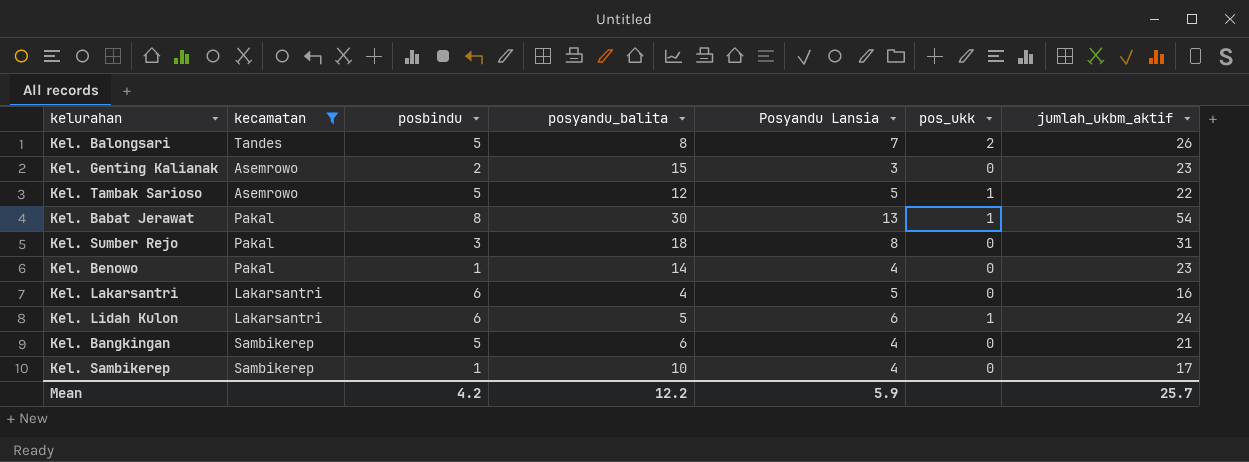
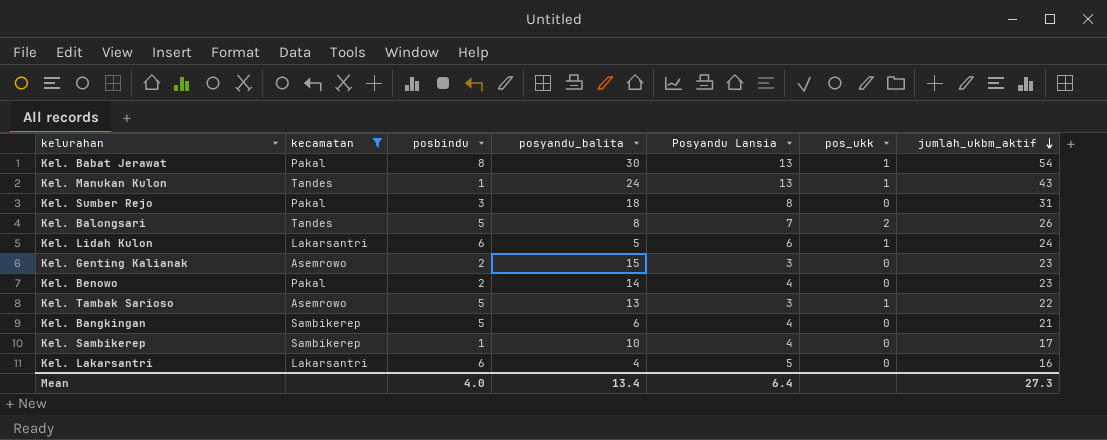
row order: none -> jumlah_ukbm_aktif descending
row Kel. Manukan Kulon: none -> Tandes | 1 | 24 | 13 | 1 | 43
Kel. Benowo | posbindu: 1 -> 2
Kel. Tambak Sarioso | posyandu_balita: 12 -> 13
Kel. Tambak Sarioso | Posyandu Lansia: 5 -> 3
Mean | posbindu: 4.2 -> 4.0
Mean | posyandu_balita: 12.2 -> 13.4
Mean | Posyandu Lansia: 5.9 -> 6.4
Mean | jumlah_ukbm_aktif: 25.7 -> 27.3

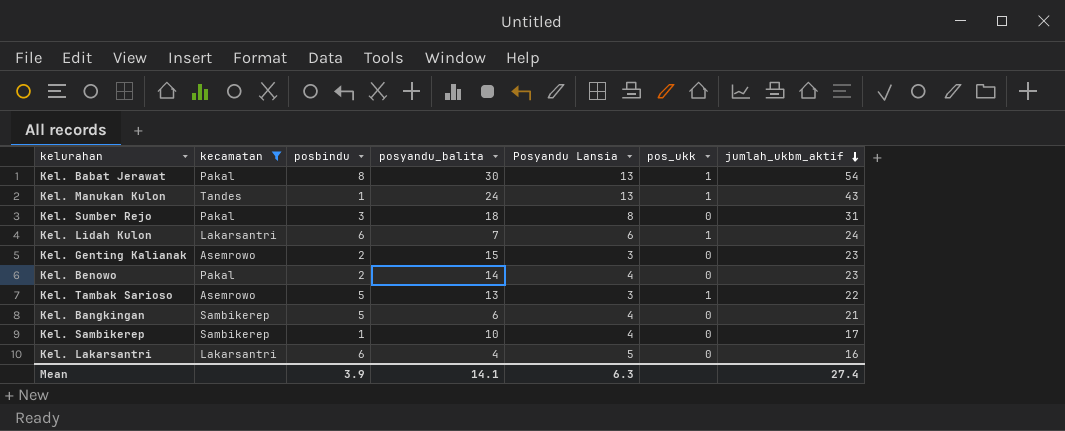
row Kel. Balongsari: Tandes | 5 | 8 | 7 | 2 | 26 -> none
Kel. Lidah Kulon | posyandu_balita: 5 -> 7
Mean | posbindu: 4.0 -> 3.9
Mean | posyandu_balita: 13.4 -> 14.1
Mean | Posyandu Lansia: 6.4 -> 6.3
Mean | jumlah_ukbm_aktif: 27.3 -> 27.4

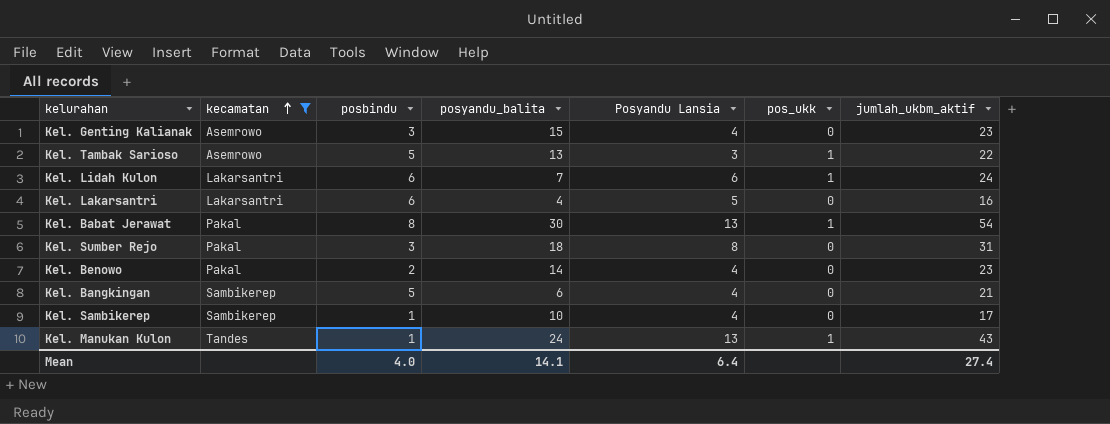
row order: jumlah_ukbm_aktif descending -> kecamatan ascending
Kel. Genting Kalianak | posbindu: 2 -> 3
Kel. Genting Kalianak | Posyandu Lansia: 3 -> 4
Mean | posbindu: 3.9 -> 4.0
Mean | Posyandu Lansia: 6.3 -> 6.4

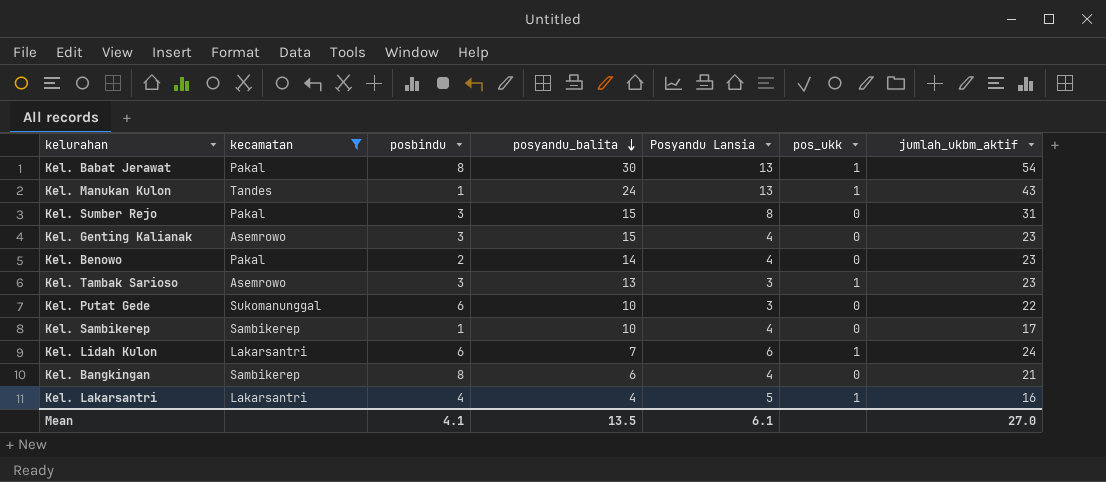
row order: kecamatan ascending -> posyandu_balita descending
Kel. Sumber Rejo | posyandu_balita: 18 -> 15
Kel. Tambak Sarioso | posbindu: 5 -> 3
Kel. Tambak Sarioso | jumlah_ukbm_aktif: 22 -> 23
row Kel. Putat Gede: none -> Sukomanunggal | 6 | 10 | 3 | 0 | 22
Kel. Bangkingan | posbindu: 5 -> 8
Kel. Lakarsantri | posbindu: 6 -> 4
Kel. Lakarsantri | pos_ukk: 0 -> 1
Mean | posbindu: 4.0 -> 4.1
Mean | posyandu_balita: 14.1 -> 13.5
Mean | Posyandu Lansia: 6.4 -> 6.1
Mean | jumlah_ukbm_aktif: 27.4 -> 27.0

